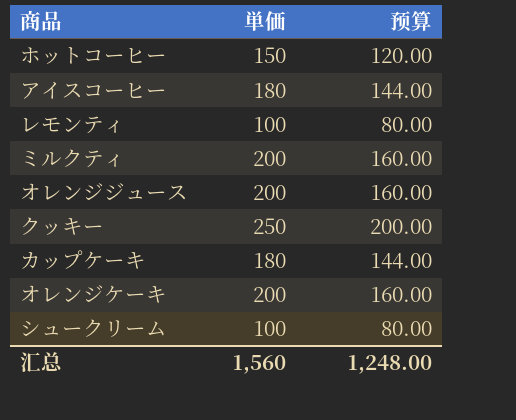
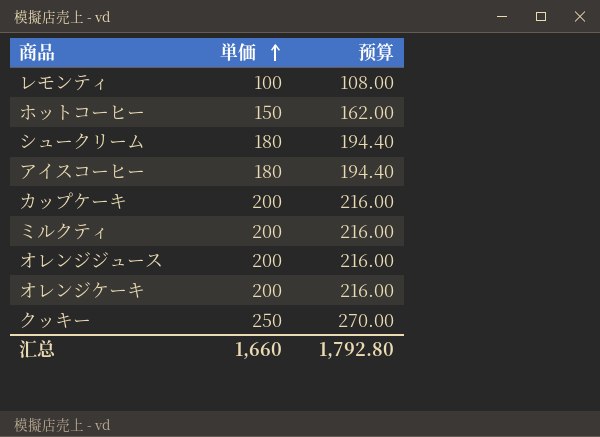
row order: none -> 単価 ascending
column 预算 | formula: [単価] * 0.8 -> [単価] * 1.08
シュークリーム | 単価: 100 -> 180
カップケーキ | 単価: 180 -> 200
汇总 | 単価: 1,560 -> 1,660
汇总 | 预算: 1,248.00 -> 1,792.80

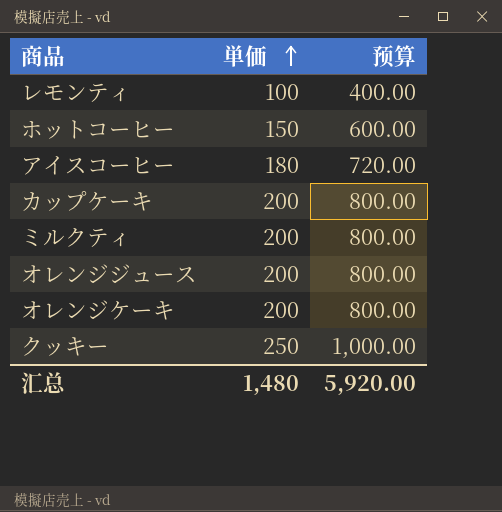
column 预算 | formula: [単価] * 1.08 -> [単価] * 4
row シュークリーム: 180 | 194.40 -> none
汇总 | 単価: 1,660 -> 1,480
汇总 | 预算: 1,792.80 -> 5,920.00

